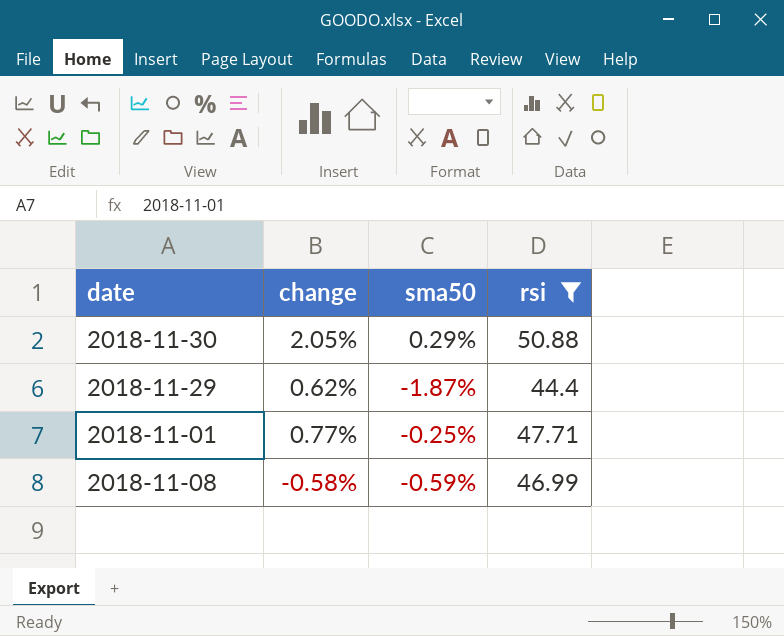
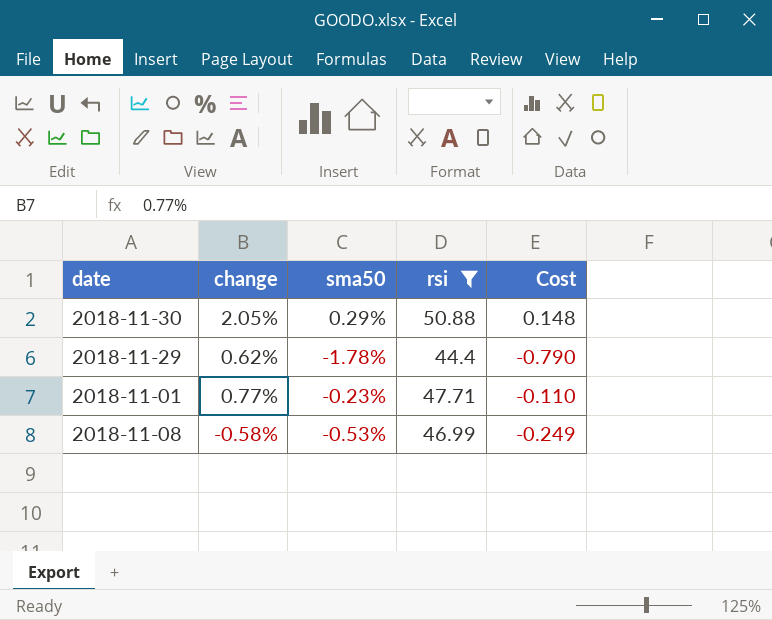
column Cost | formula: none -> [sma50] * [rsi]
2018-11-29 | sma50: -1.87% -> -1.78%
2018-11-01 | sma50: -0.25% -> -0.23%
2018-11-08 | sma50: -0.59% -> -0.53%

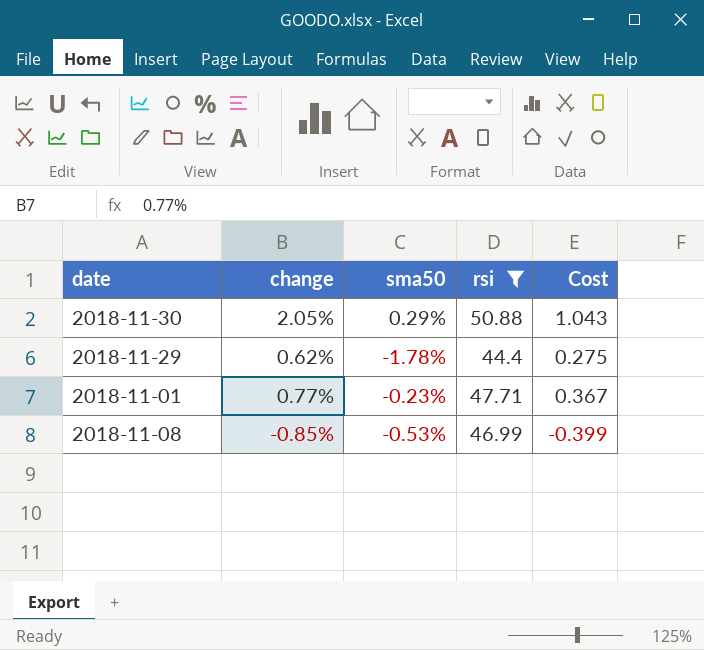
column Cost | formula: [sma50] * [rsi] -> [change] * [rsi]
2018-11-08 | change: -0.58% -> -0.85%

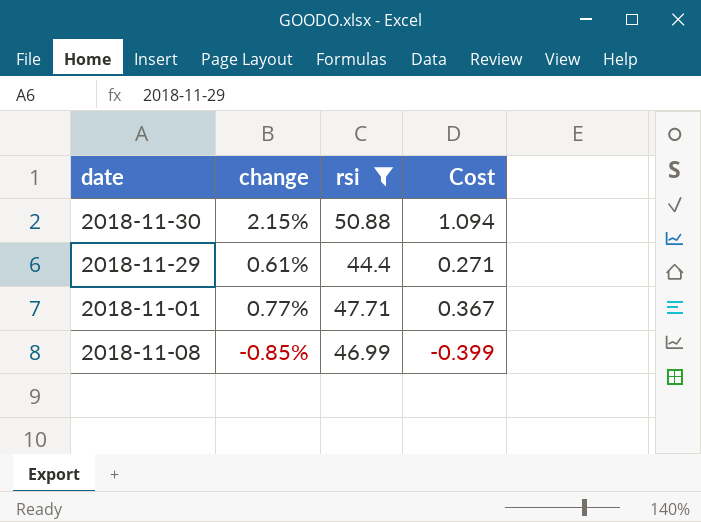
column sma50 | position: 3 -> none
2018-11-30 | change: 2.05% -> 2.15%
2018-11-30 | Cost: 1.043 -> 1.094
2018-11-29 | change: 0.62% -> 0.61%
2018-11-29 | Cost: 0.275 -> 0.271

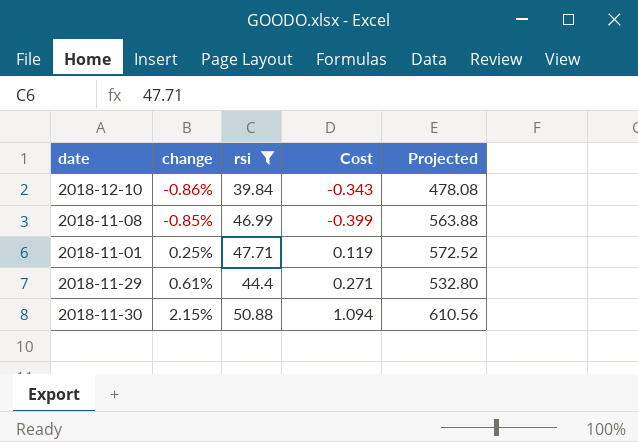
row order: none -> change ascending
column Projected | formula: none -> [rsi] * 12
row 2018-12-10: none -> -0.86% | 39.84 | -0.343 | 478.08
2018-11-01 | change: 0.77% -> 0.25%
2018-11-01 | Cost: 0.367 -> 0.119

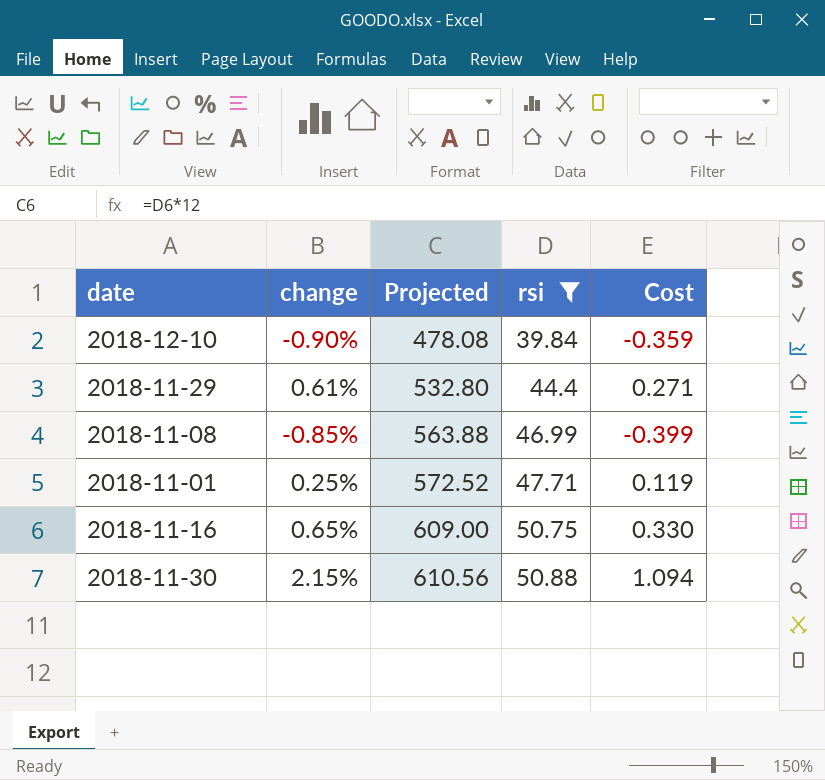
row order: change ascending -> Projected ascending
column Projected | position: 5 -> 3
2018-12-10 | change: -0.86% -> -0.90%
2018-12-10 | Cost: -0.343 -> -0.359
row 2018-11-16: none -> 0.65% | 609.00 | 50.75 | 0.330

